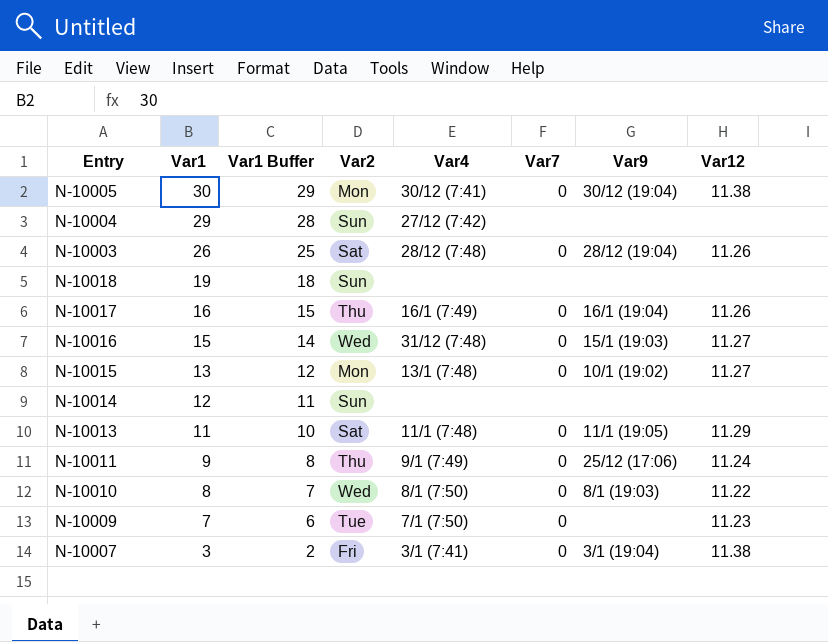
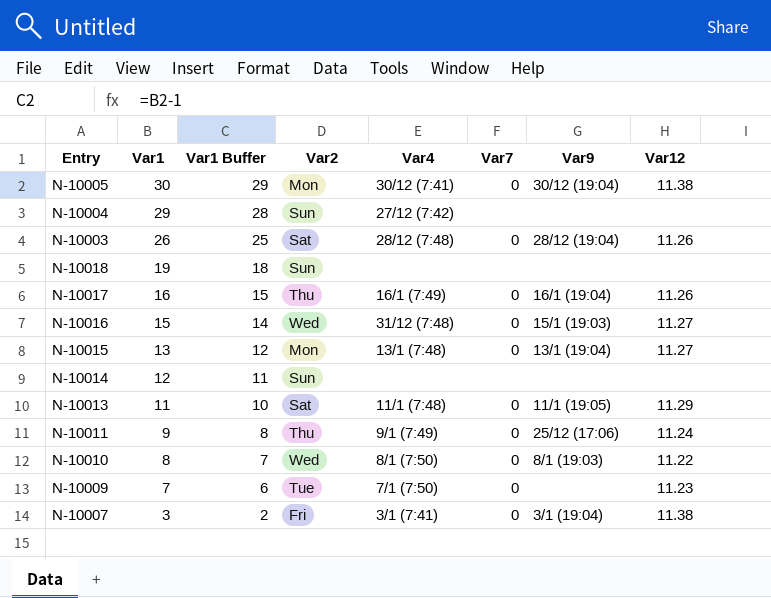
N-10015 | Var9: 10/1 (19:02) -> 13/1 (19:04)

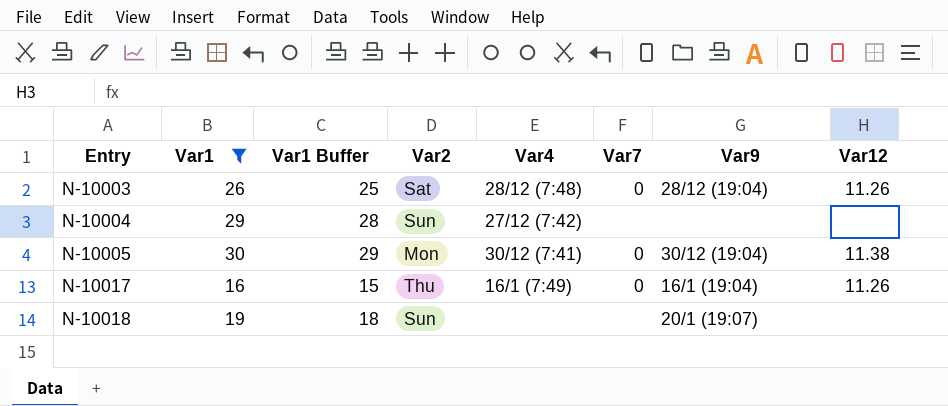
filter: none -> Var1 >= 16
row order: Var1 descending -> Entry ascending
N-10018 | Var9: none -> 20/1 (19:07)

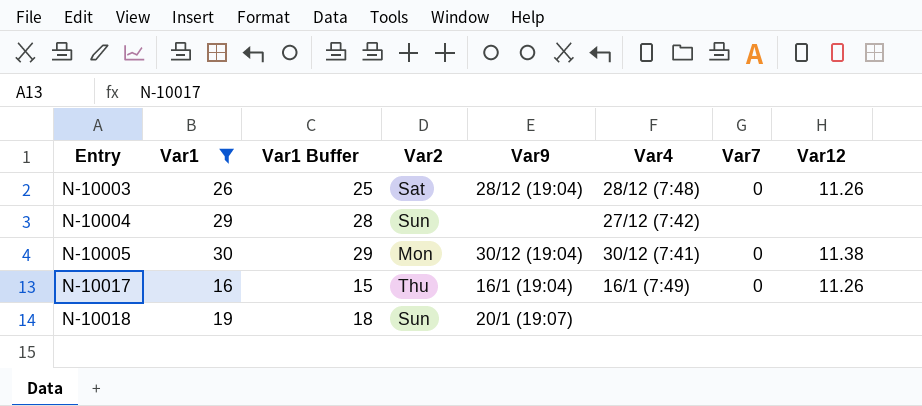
column Var9 | position: 7 -> 5

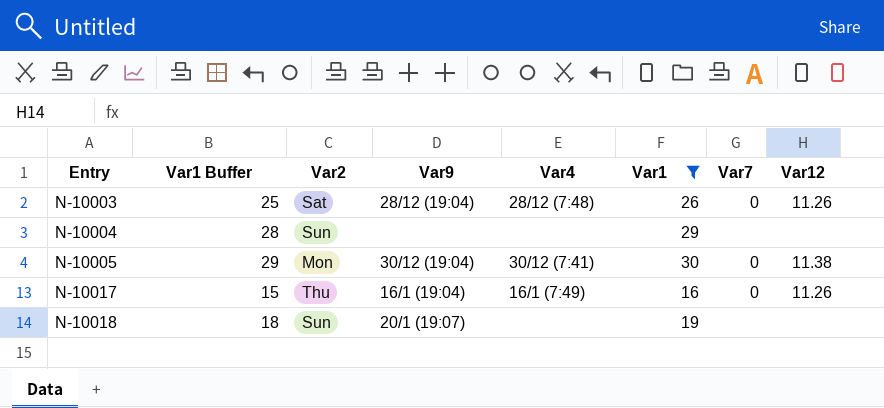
column Var1 | position: 2 -> 6
N-10004 | Var4: 27/12 (7:42) -> none

